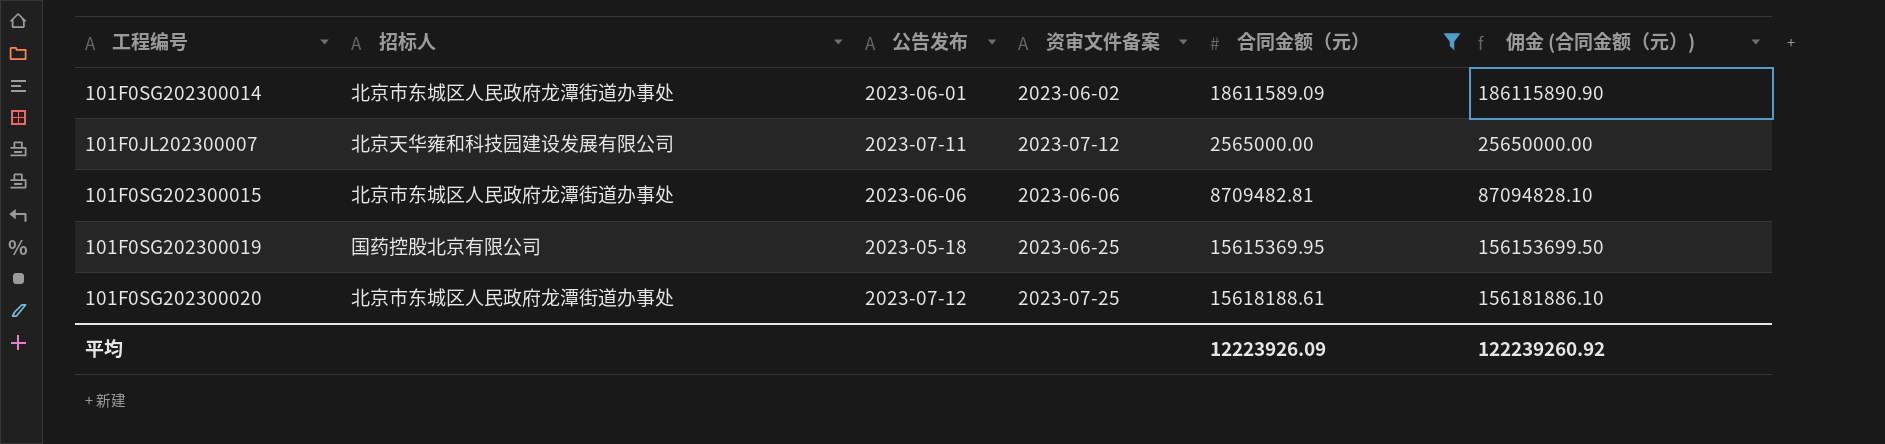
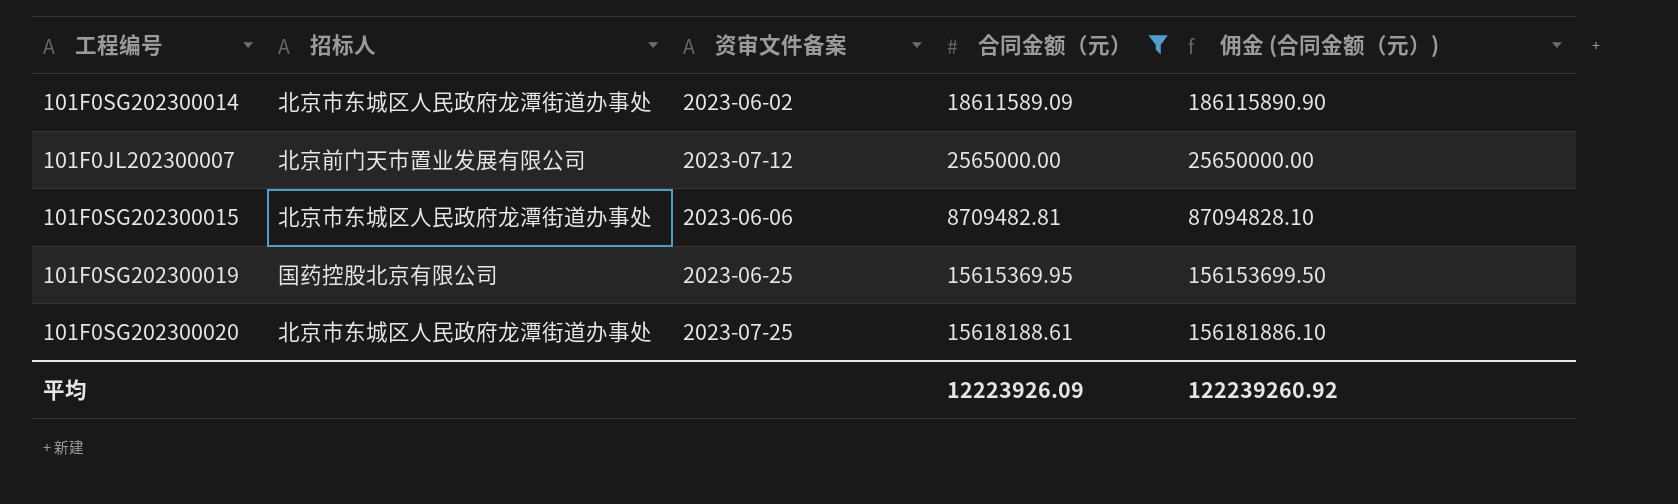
column 公告发布 | position: 3 -> none
101F0JL202300007 | 招标人: 北京天华雍和科技园建设发展有限公司 -> 北京前门天市置业发展有限公司

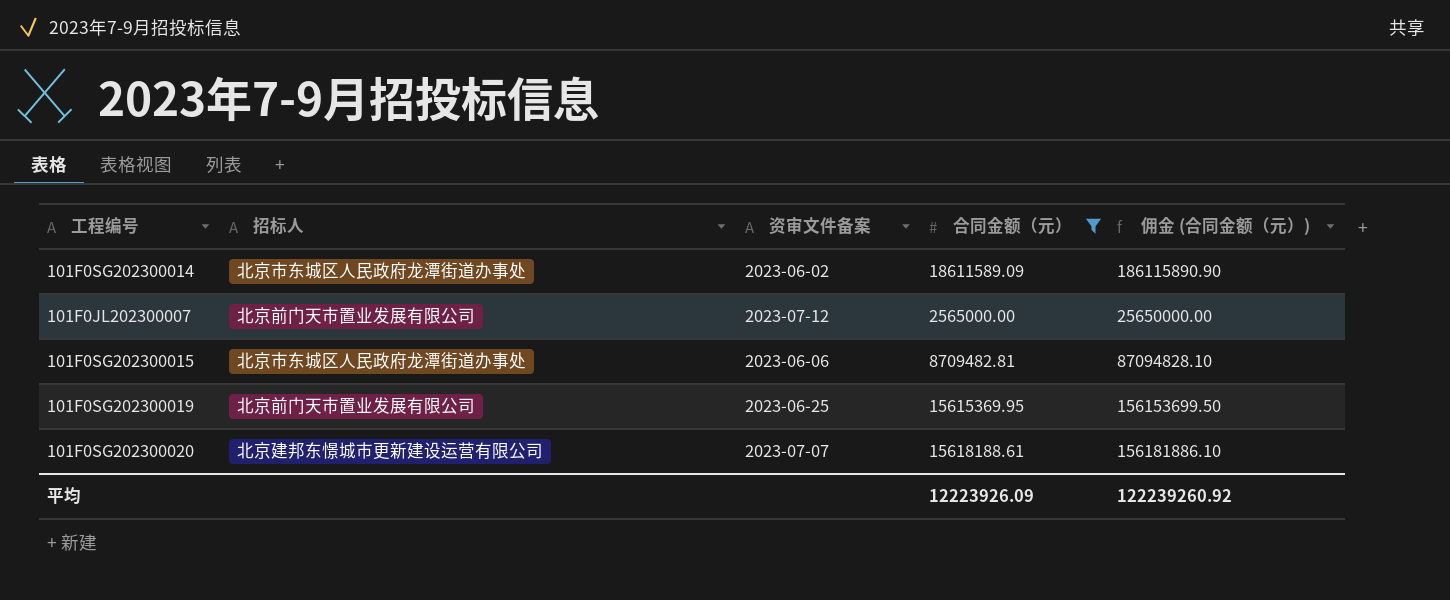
101F0SG202300019 | 招标人: 国药控股北京有限公司 -> 北京前门天市置业发展有限公司
101F0SG202300020 | 招标人: 北京市东城区人民政府龙潭街道办事处 -> 北京建邦东憬城市更新建设运营有限公司
101F0SG202300020 | 资审文件备案: 2023-07-25 -> 2023-07-07

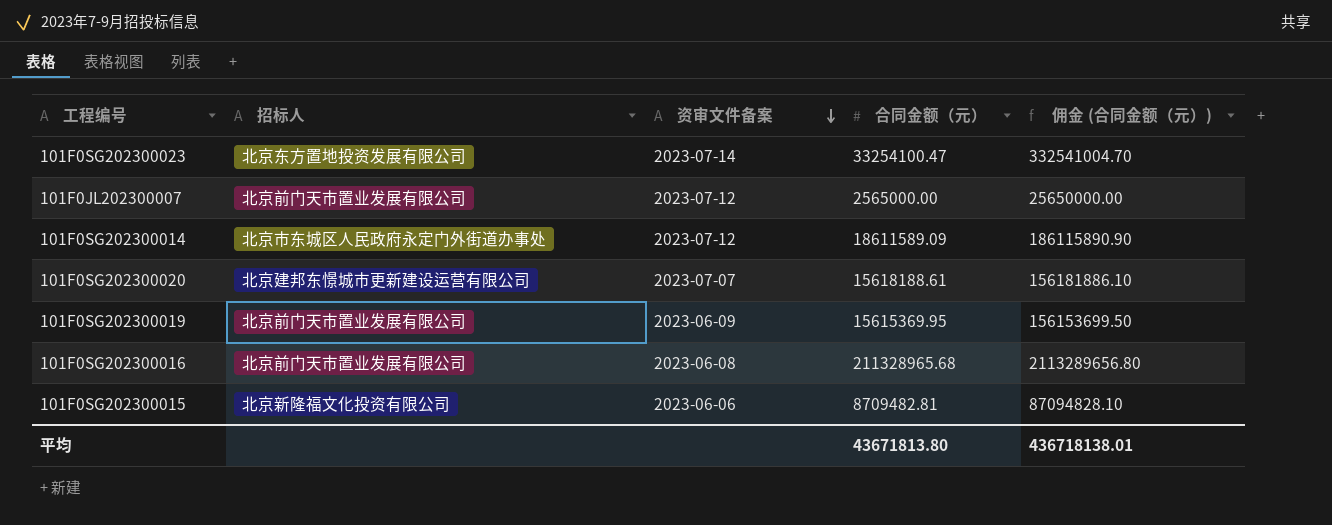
filter: 合同金额（元） <= 18611589.09 -> none
row order: none -> 资审文件备案 descending
101F0SG202300014 | 招标人: 北京市东城区人民政府龙潭街道办事处 -> 北京市东城区人民政府永定门外街道办事处
101F0SG202300014 | 资审文件备案: 2023-06-02 -> 2023-07-12
101F0SG202300019 | 资审文件备案: 2023-06-25 -> 2023-06-09
101F0SG202300015 | 招标人: 北京市东城区人民政府龙潭街道办事处 -> 北京新隆福文化投资有限公司
平均 | 合同金额（元）: 12223926.09 -> 43671813.80
平均 | 佣金 (合同金额（元）): 122239260.92 -> 436718138.01

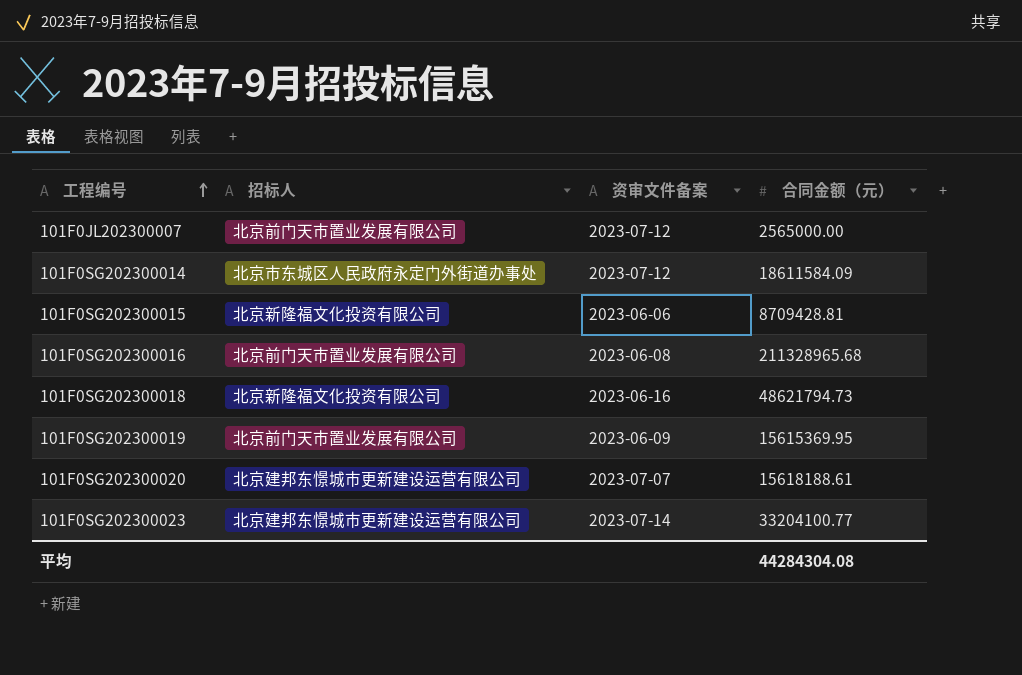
row order: 资审文件备案 descending -> 工程编号 ascending
column 佣金 (合同金额（元）) | formula: [合同金额（元）] * 10 -> none
101F0SG202300014 | 合同金额（元）: 18611589.09 -> 18611584.09
101F0SG202300015 | 合同金额（元）: 8709482.81 -> 8709428.81
row 101F0SG202300018: none -> 北京新隆福文化投资有限公司 | 2023-06-16 | 48621794.73
101F0SG202300023 | 招标人: 北京东方置地投资发展有限公司 -> 北京建邦东憬城市更新建设运营有限公司
101F0SG202300023 | 合同金额（元）: 33254100.47 -> 33204100.77
平均 | 合同金额（元）: 43671813.80 -> 44284304.08

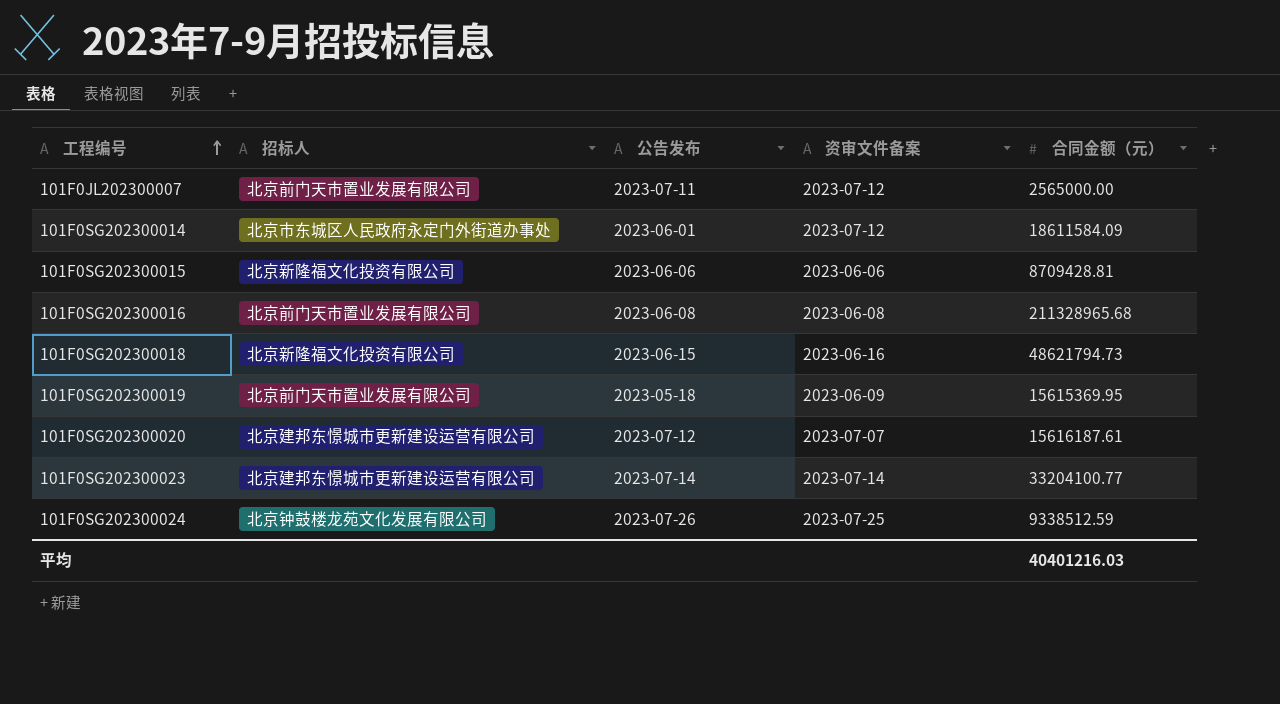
column 公告发布 | position: none -> 3
101F0SG202300020 | 合同金额（元）: 15618188.61 -> 15616187.61
row 101F0SG202300024: none -> 北京钟鼓楼龙苑文化发展有限公司 | 2023-07-26 | 2023-07-25 | 9338512.59
平均 | 合同金额（元）: 44284304.08 -> 40401216.03

